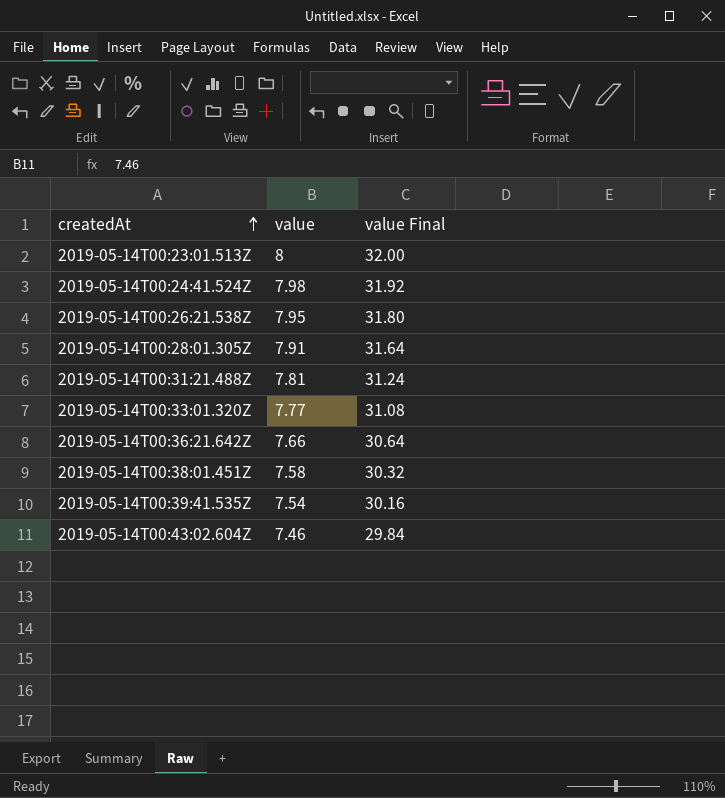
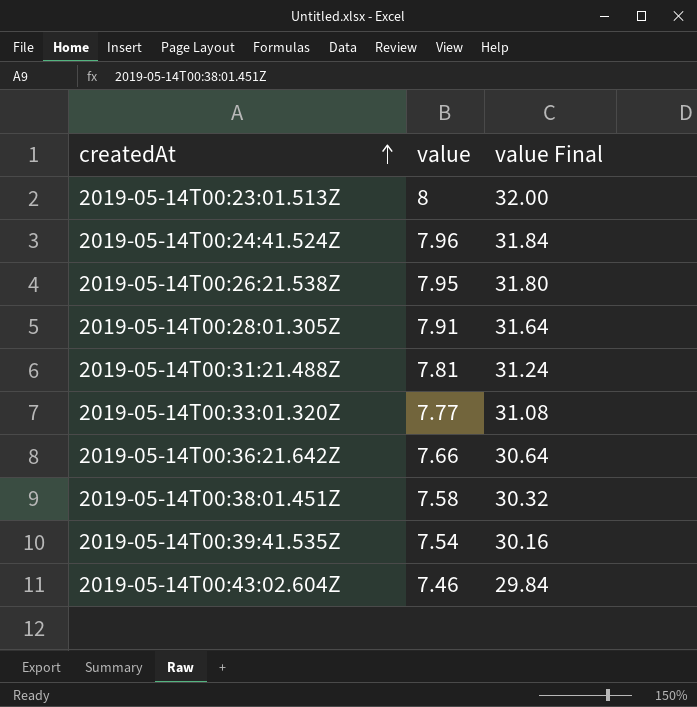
2019-05-14T00:24:41.524Z | value: 7.98 -> 7.96
2019-05-14T00:24:41.524Z | value Final: 31.92 -> 31.84

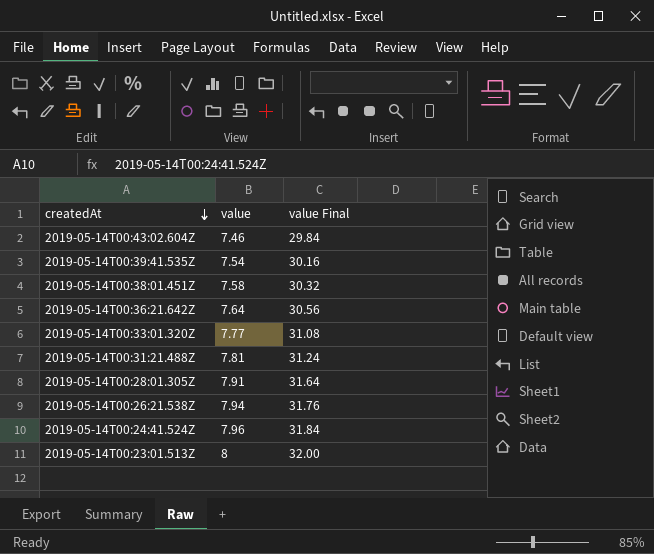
row order: createdAt ascending -> createdAt descending
2019-05-14T00:36:21.642Z | value: 7.66 -> 7.64
2019-05-14T00:36:21.642Z | value Final: 30.64 -> 30.56
2019-05-14T00:26:21.538Z | value: 7.95 -> 7.94
2019-05-14T00:26:21.538Z | value Final: 31.80 -> 31.76

